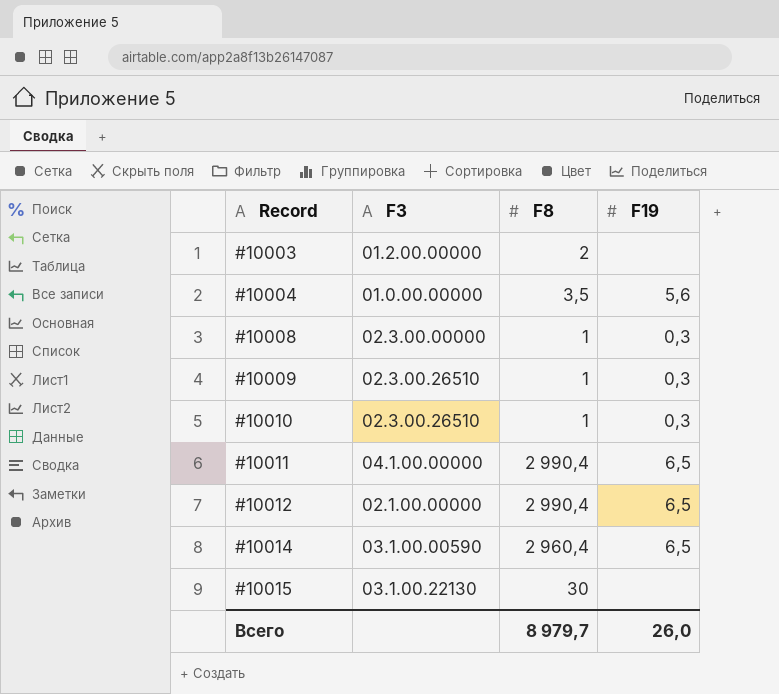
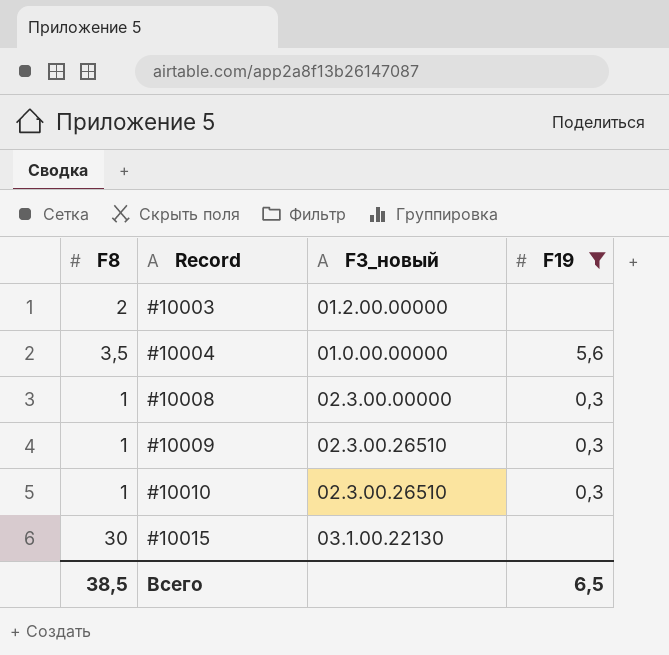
filter: none -> F19 != 6,5
column F8 | position: 3 -> 1
column name: F3 -> F3_новый
Всего | F8: 8 979,7 -> 38,5
Всего | F19: 26,0 -> 6,5

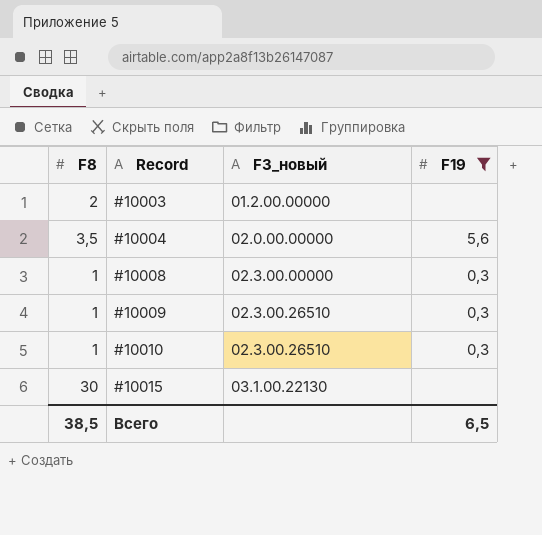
#10004 | F3_новый: 01.0.00.00000 -> 02.0.00.00000

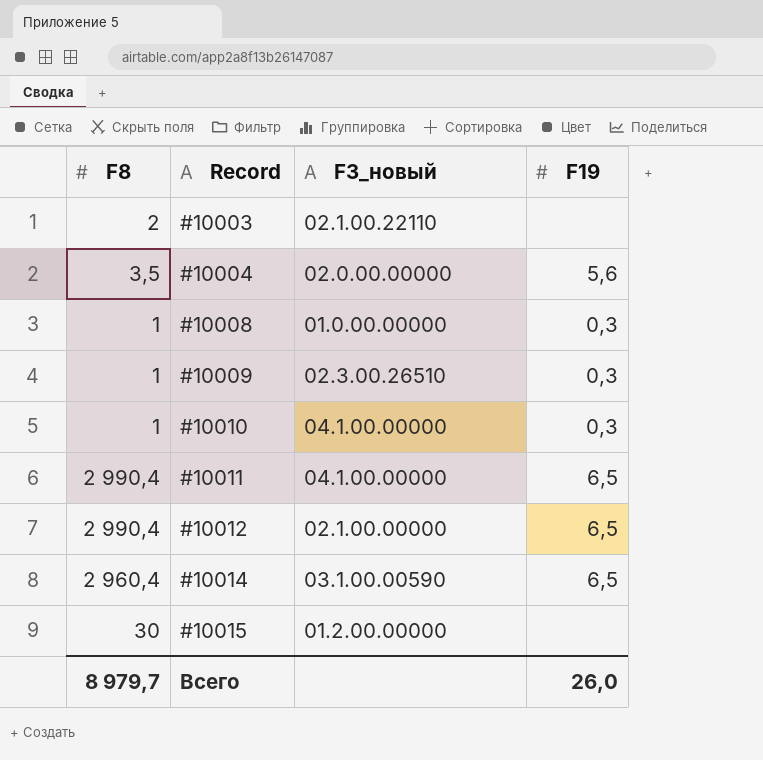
filter: F19 != 6,5 -> none
#10003 | F3_новый: 01.2.00.00000 -> 02.1.00.22110
#10008 | F3_новый: 02.3.00.00000 -> 01.0.00.00000
#10010 | F3_новый: 02.3.00.26510 -> 04.1.00.00000
#10015 | F3_новый: 03.1.00.22130 -> 01.2.00.00000
Всего | F8: 38,5 -> 8 979,7
Всего | F19: 6,5 -> 26,0

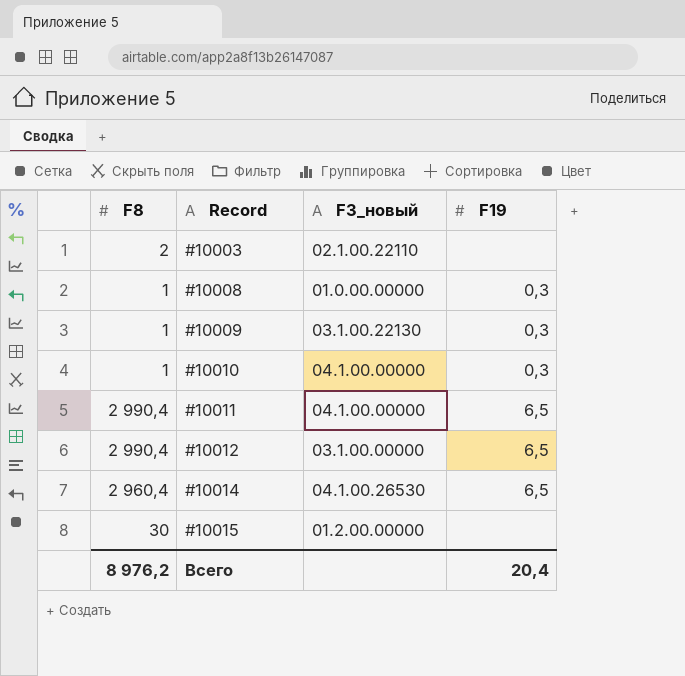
row #10004: 3,5 | 02.0.00.00000 | 5,6 -> none
#10009 | F3_новый: 02.3.00.26510 -> 03.1.00.22130
#10012 | F3_новый: 02.1.00.00000 -> 03.1.00.00000
#10014 | F3_новый: 03.1.00.00590 -> 04.1.00.26530
Всего | F8: 8 979,7 -> 8 976,2
Всего | F19: 26,0 -> 20,4

